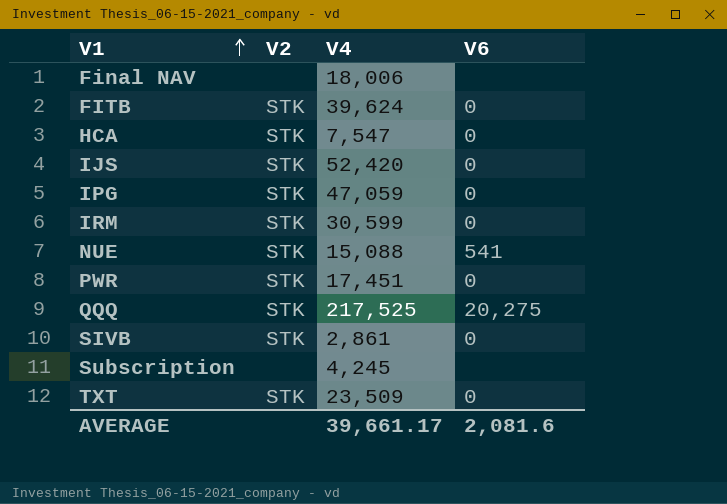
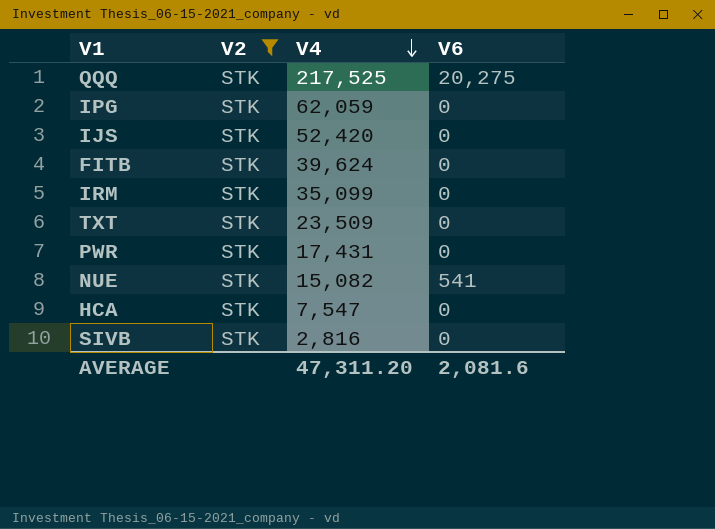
filter: none -> V2 = STK
row order: V1 ascending -> V4 descending
IPG | V4: 47,059 -> 62,059
IRM | V4: 30,599 -> 35,099
PWR | V4: 17,451 -> 17,431
NUE | V4: 15,088 -> 15,082
SIVB | V4: 2,861 -> 2,816
AVERAGE | V4: 39,661.17 -> 47,311.20

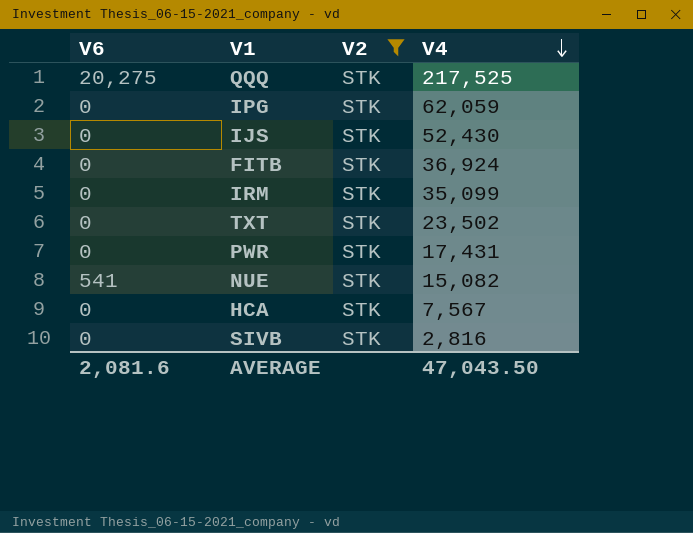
column V6 | position: 4 -> 1
IJS | V4: 52,420 -> 52,430
FITB | V4: 39,624 -> 36,924
TXT | V4: 23,509 -> 23,502
HCA | V4: 7,547 -> 7,567
AVERAGE | V4: 47,311.20 -> 47,043.50

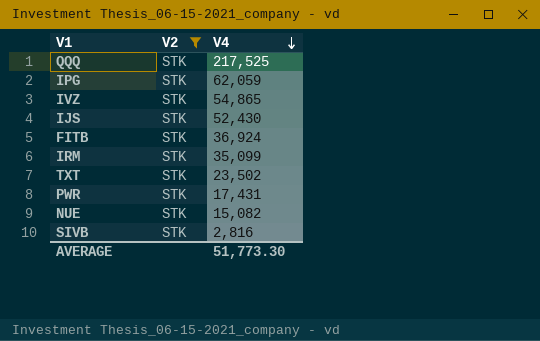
column V6 | position: 1 -> none
row HCA: 0 | STK | 7,567 -> none
row IVZ: none -> STK | 54,865
AVERAGE | V4: 47,043.50 -> 51,773.30

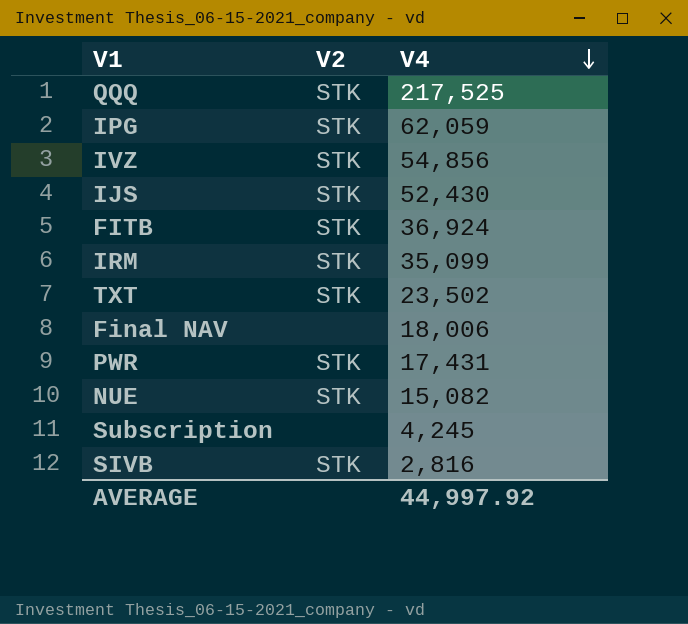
filter: V2 = STK -> none
IVZ | V4: 54,865 -> 54,856
AVERAGE | V4: 51,773.30 -> 44,997.92

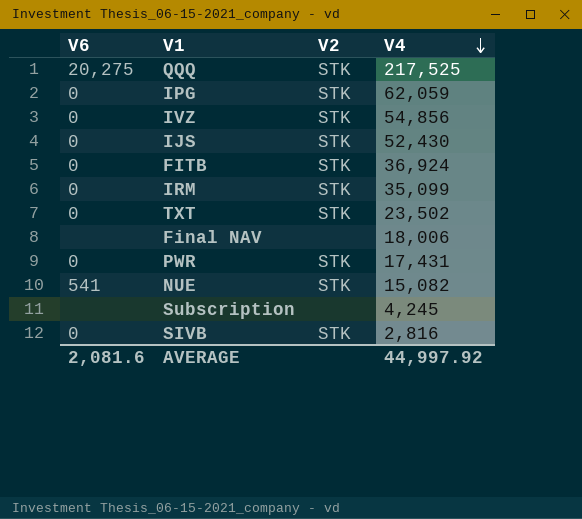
column V6 | position: none -> 1

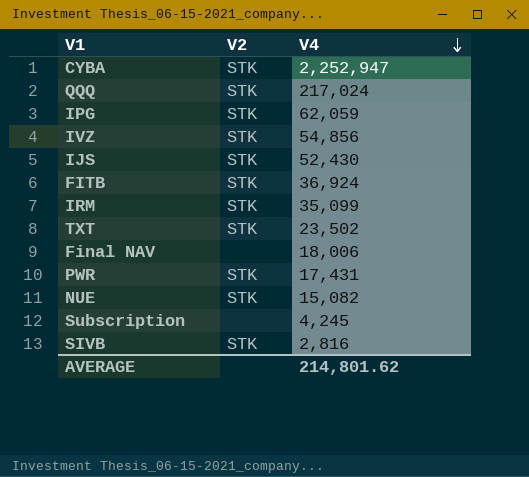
column V6 | position: 1 -> none
row CYBA: none -> STK | 2,252,947
QQQ | V4: 217,525 -> 217,024
AVERAGE | V4: 44,997.92 -> 214,801.62

